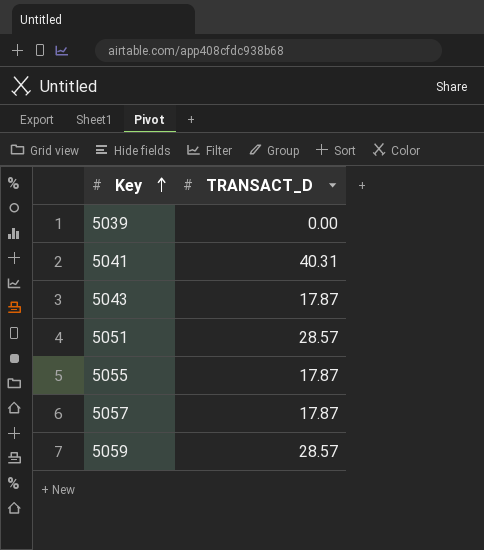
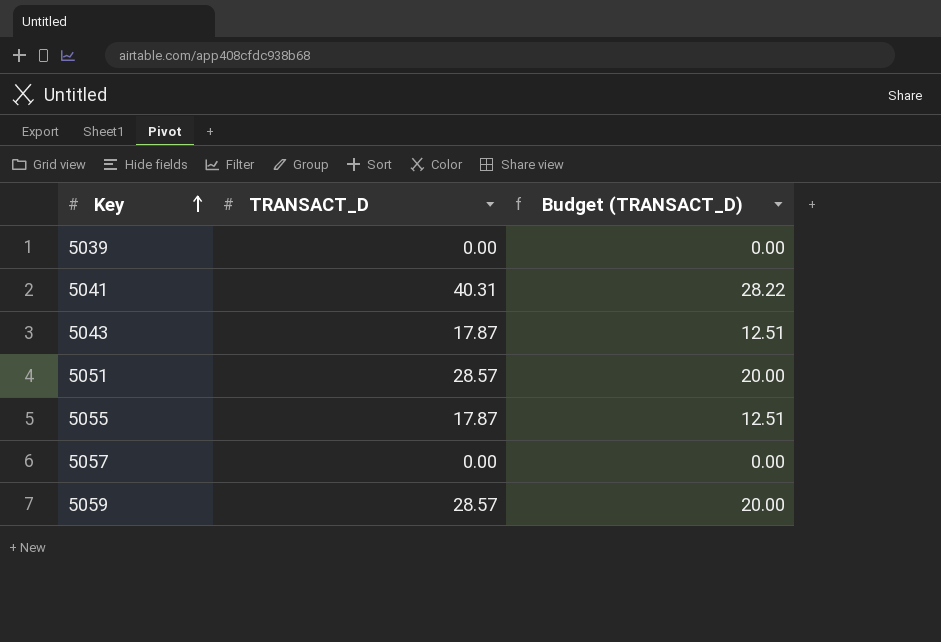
column Budget (TRANSACT_D) | formula: none -> [TRANSACT_D] * 0.7
5057 | TRANSACT_D: 17.87 -> 0.00

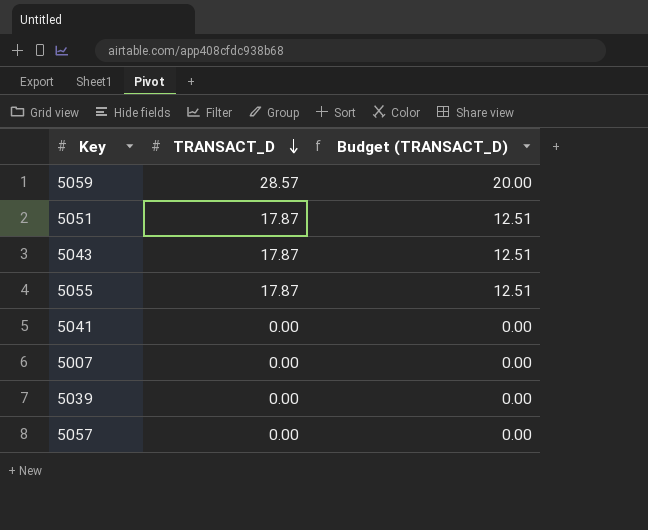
row order: Key ascending -> TRANSACT_D descending
5051 | TRANSACT_D: 28.57 -> 17.87
5051 | Budget (TRANSACT_D): 20.00 -> 12.51
5041 | TRANSACT_D: 40.31 -> 0.00
5041 | Budget (TRANSACT_D): 28.22 -> 0.00
row 5007: none -> 0.00 | 0.00

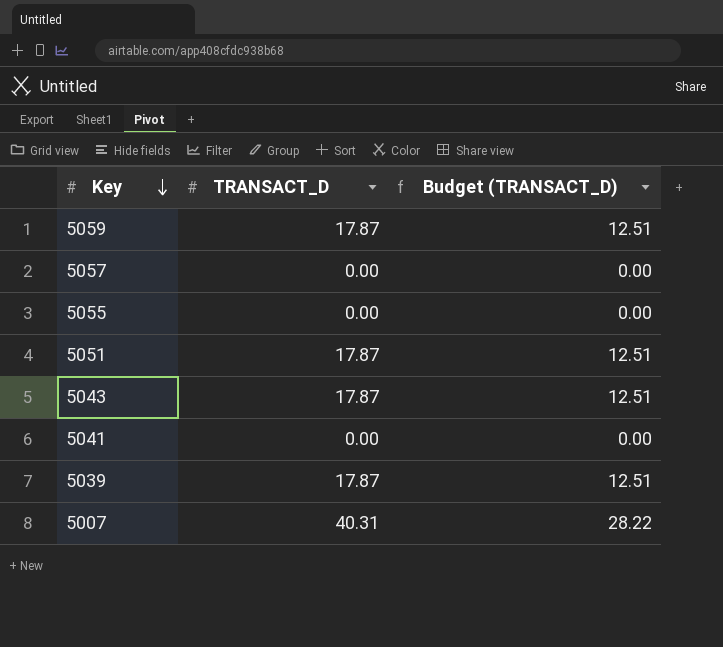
row order: TRANSACT_D descending -> Key descending
5059 | TRANSACT_D: 28.57 -> 17.87
5059 | Budget (TRANSACT_D): 20.00 -> 12.51
5055 | TRANSACT_D: 17.87 -> 0.00
5055 | Budget (TRANSACT_D): 12.51 -> 0.00
5039 | TRANSACT_D: 0.00 -> 17.87
5039 | Budget (TRANSACT_D): 0.00 -> 12.51
5007 | TRANSACT_D: 0.00 -> 40.31
5007 | Budget (TRANSACT_D): 0.00 -> 28.22

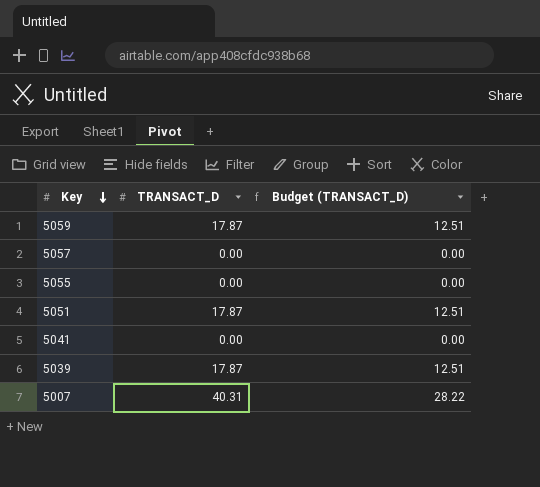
row 5043: 17.87 | 12.51 -> none

